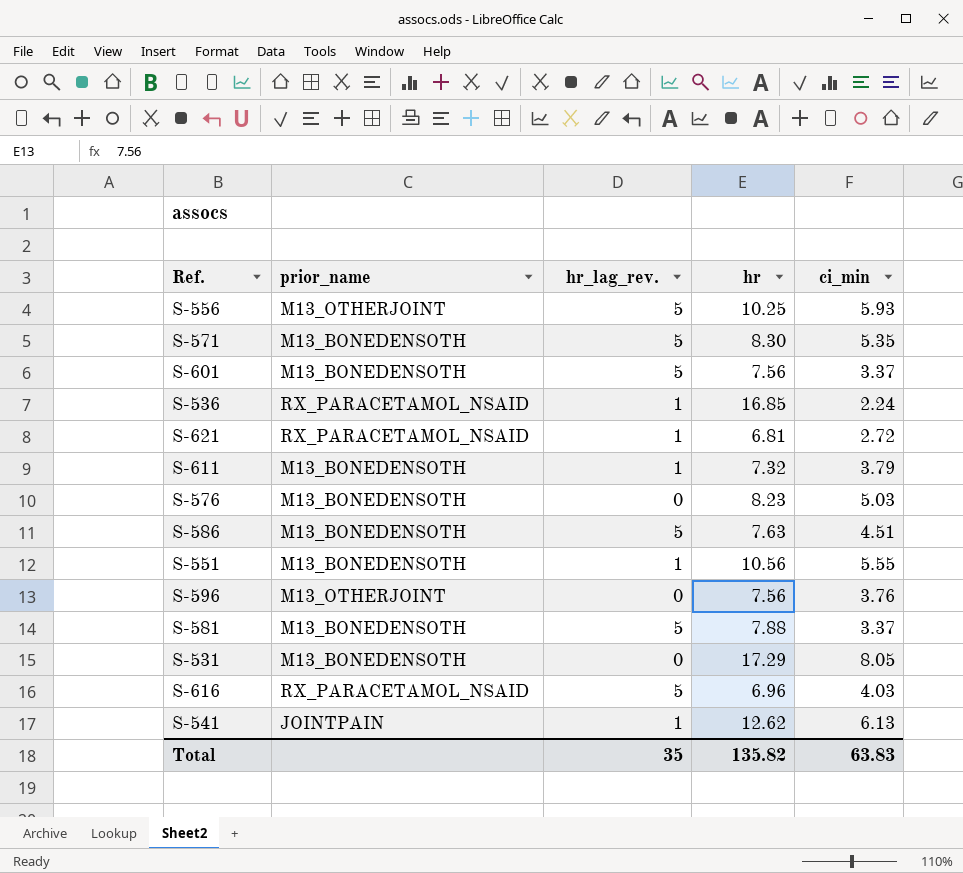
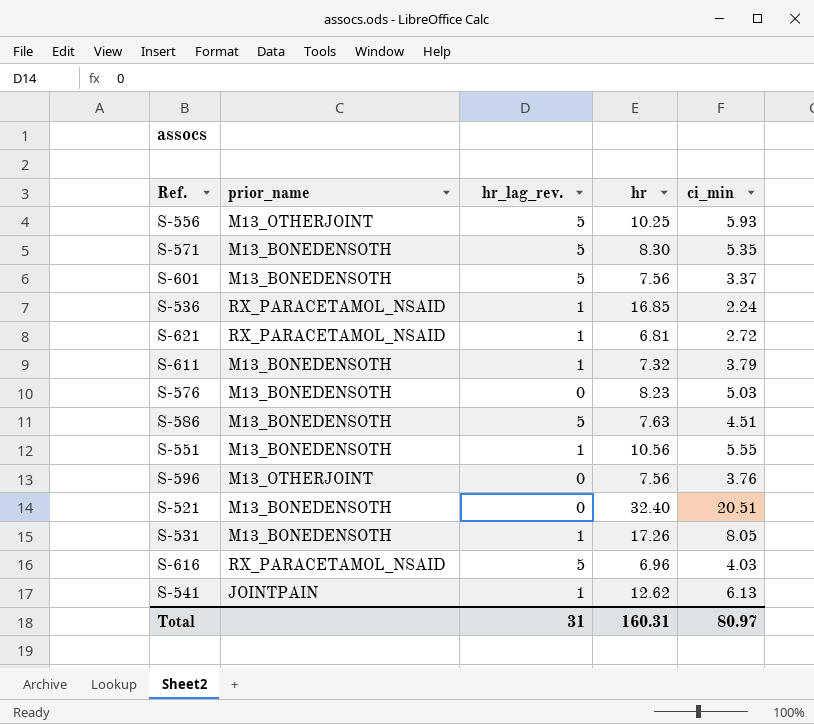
row S-581: M13_BONEDENSOTH | 5 | 7.88 | 3.37 -> none
row S-521: none -> M13_BONEDENSOTH | 0 | 32.40 | 20.51
S-531 | hr_lag_rev.: 0 -> 1
S-531 | hr: 17.29 -> 17.26
Total | hr_lag_rev.: 35 -> 31
Total | hr: 135.82 -> 160.31
Total | ci_min: 63.83 -> 80.97

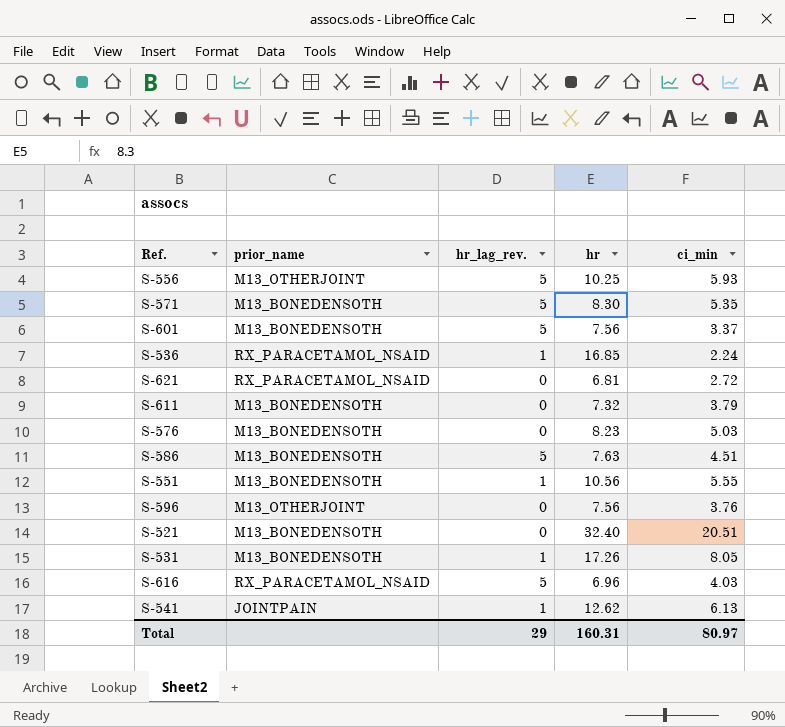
S-621 | hr_lag_rev.: 1 -> 0
S-611 | hr_lag_rev.: 1 -> 0
Total | hr_lag_rev.: 31 -> 29

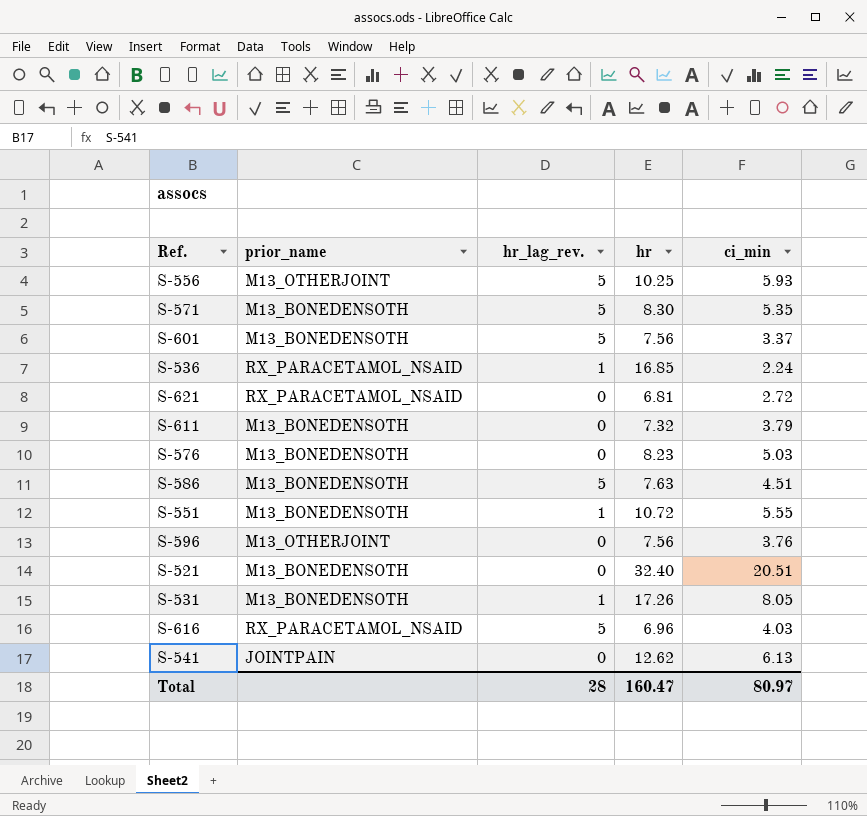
S-551 | hr: 10.56 -> 10.72
S-541 | hr_lag_rev.: 1 -> 0
Total | hr_lag_rev.: 29 -> 28
Total | hr: 160.31 -> 160.47

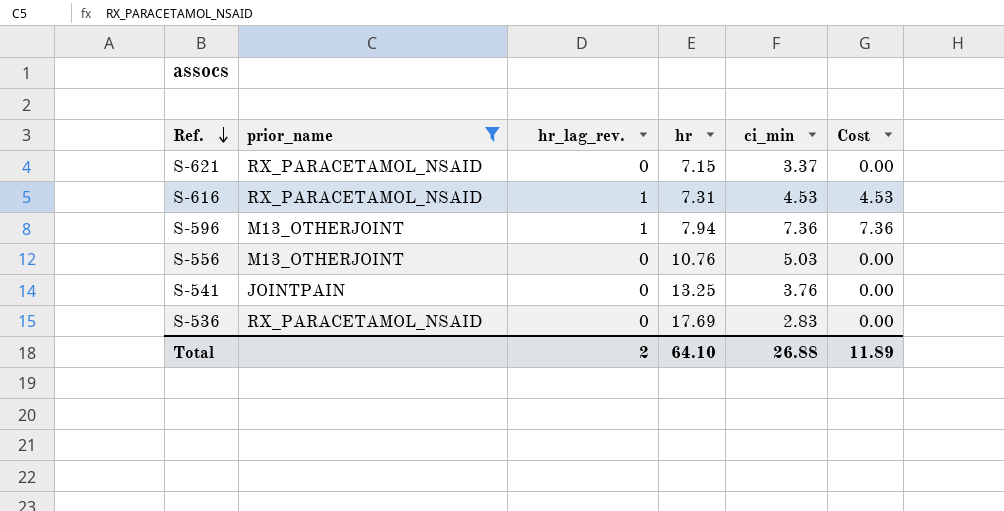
filter: none -> prior_name != M13_BONEDENSOTH
row order: none -> Ref. descending
column Cost | formula: none -> [hr_lag_rev.] * [ci_min]
S-621 | hr: 6.81 -> 7.15
S-621 | ci_min: 2.72 -> 3.37
S-616 | hr_lag_rev.: 5 -> 1
S-616 | hr: 6.96 -> 7.31
S-616 | ci_min: 4.03 -> 4.53
S-596 | hr_lag_rev.: 0 -> 1
S-596 | hr: 7.56 -> 7.94
S-596 | ci_min: 3.76 -> 7.36
S-556 | hr_lag_rev.: 5 -> 0
S-556 | hr: 10.25 -> 10.76
S-556 | ci_min: 5.93 -> 5.03
S-541 | hr: 12.62 -> 13.25
S-541 | ci_min: 6.13 -> 3.76
S-536 | hr_lag_rev.: 1 -> 0
S-536 | hr: 16.85 -> 17.69
S-536 | ci_min: 2.24 -> 2.83
Total | hr_lag_rev.: 28 -> 2
Total | hr: 160.47 -> 64.10
Total | ci_min: 80.97 -> 26.88

